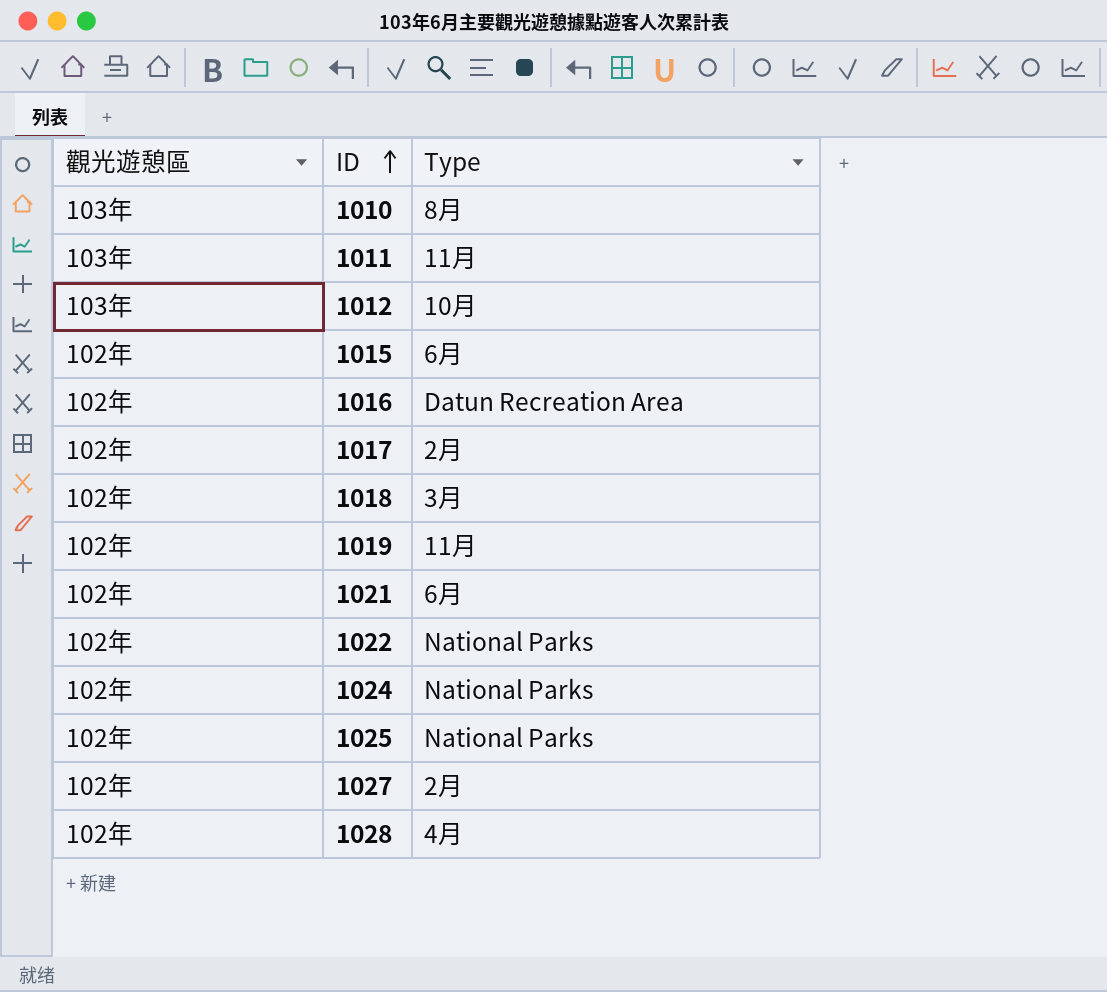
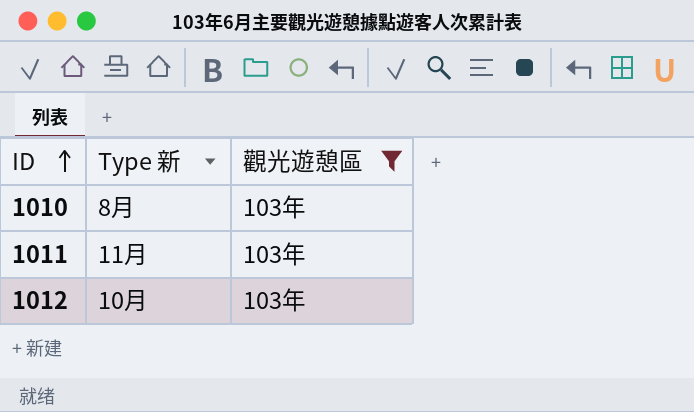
filter: none -> 觀光遊憩區 = 103年
column name: Type -> Type 新
column 觀光遊憩區 | position: 1 -> 3

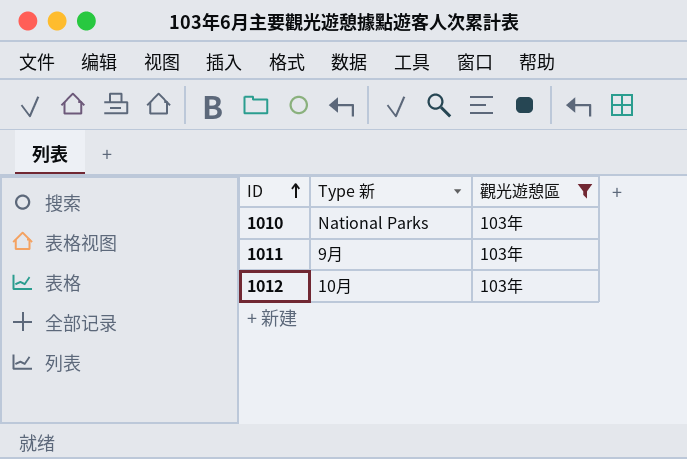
1010 | Type 新: 8月 -> National Parks
1011 | Type 新: 11月 -> 9月

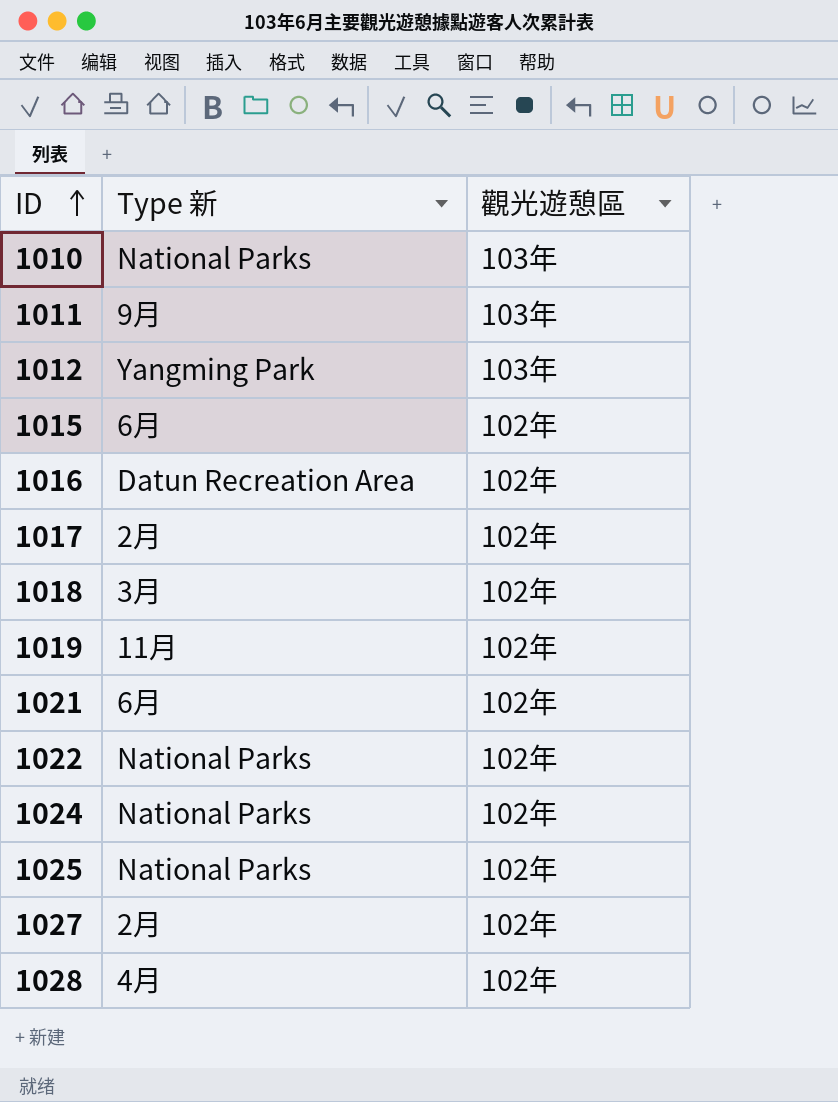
filter: 觀光遊憩區 = 103年 -> none
1012 | Type 新: 10月 -> Yangming Park

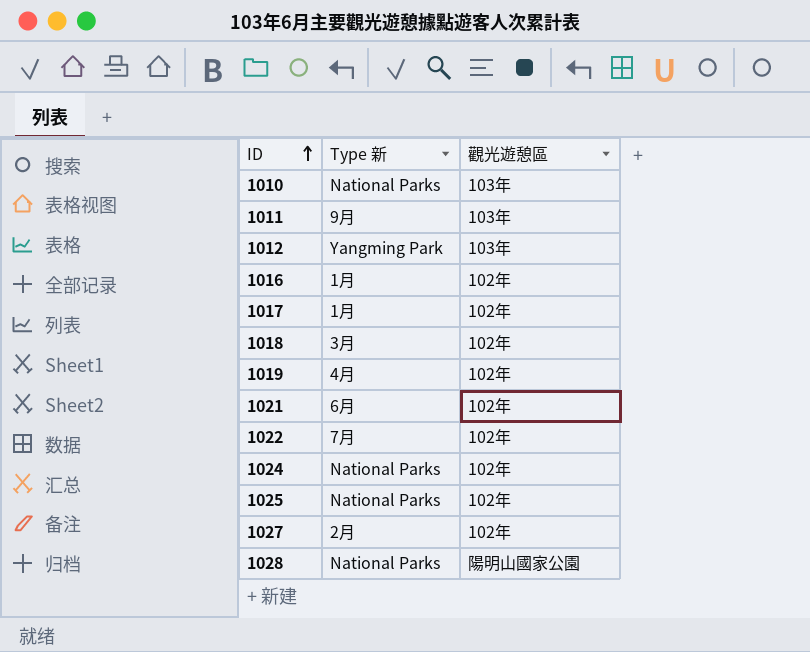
row 1015: 6月 | 102年 -> none
1016 | Type 新: Datun Recreation Area -> 1月
1017 | Type 新: 2月 -> 1月
1019 | Type 新: 11月 -> 4月
1022 | Type 新: National Parks -> 7月
1028 | Type 新: 4月 -> National Parks
1028 | 觀光遊憩區: 102年 -> 陽明山國家公園

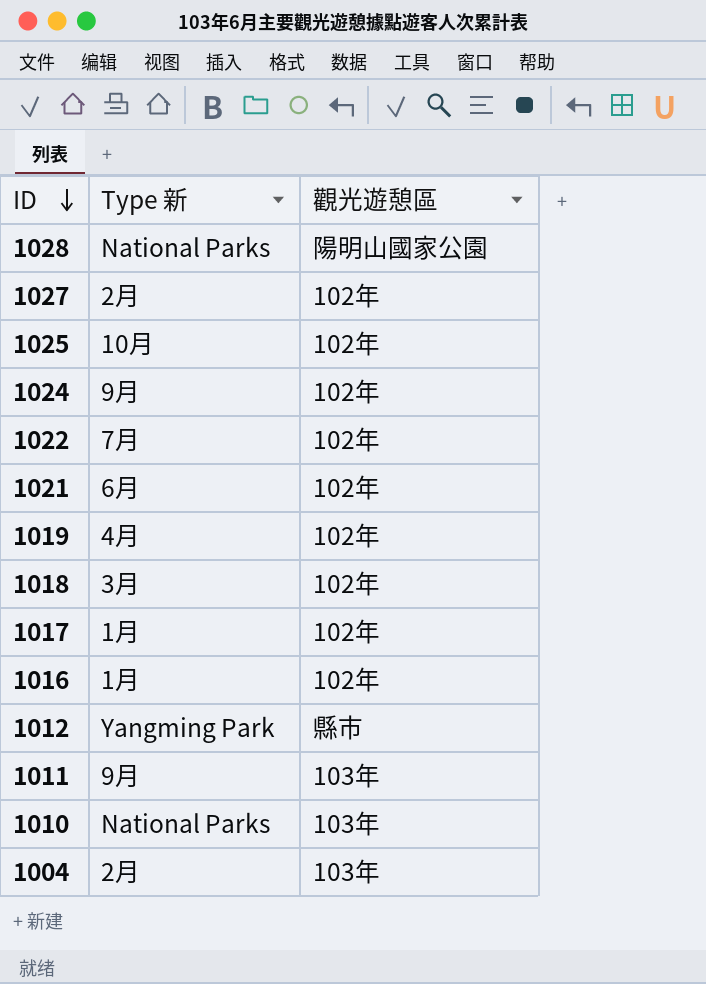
row order: ID ascending -> ID descending
1025 | Type 新: National Parks -> 10月
1024 | Type 新: National Parks -> 9月
1012 | 觀光遊憩區: 103年 -> 縣市
row 1004: none -> 2月 | 103年

